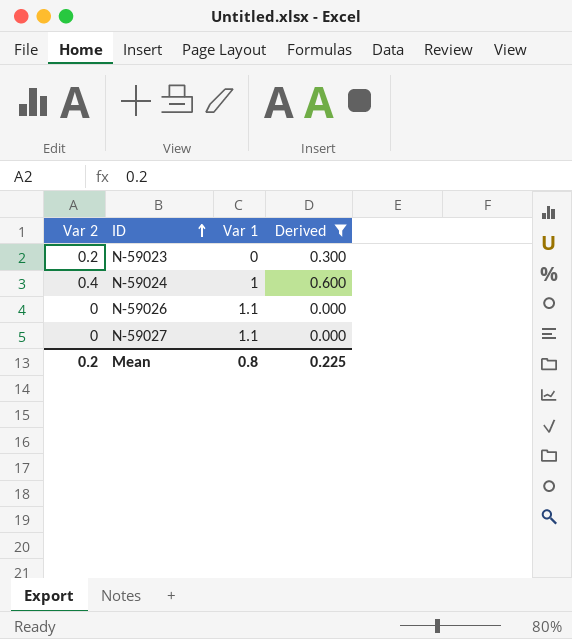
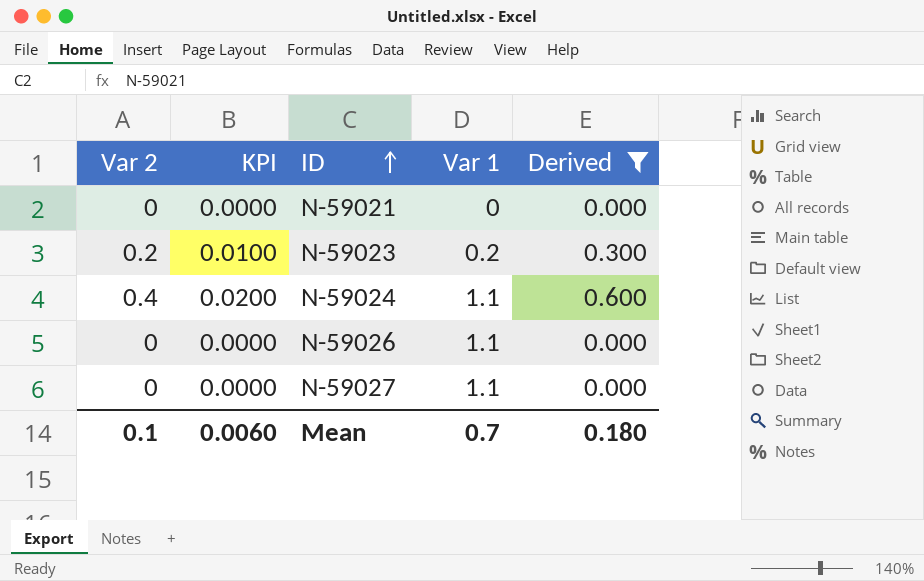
column KPI | formula: none -> [Var 2] * 0.05
row N-59021: none -> 0 | 0.0000 | 0 | 0.000
N-59023 | Var 1: 0 -> 0.2
N-59024 | Var 1: 1 -> 1.1
Mean | Var 2: 0.2 -> 0.1
Mean | Var 1: 0.8 -> 0.7
Mean | Derived: 0.225 -> 0.180

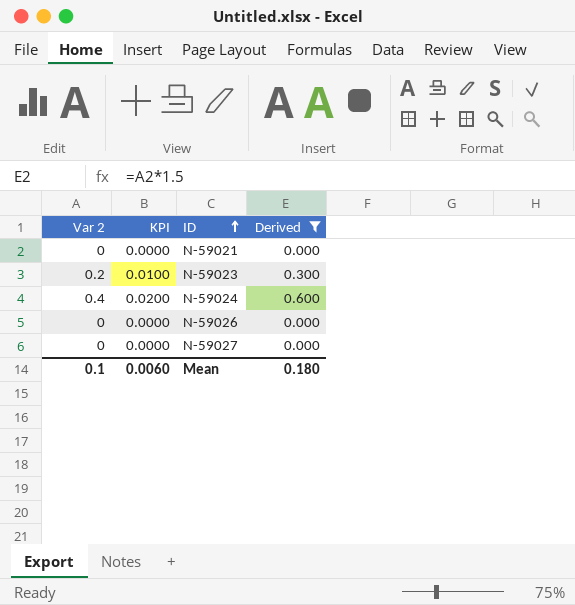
column Var 1 | position: 4 -> none

